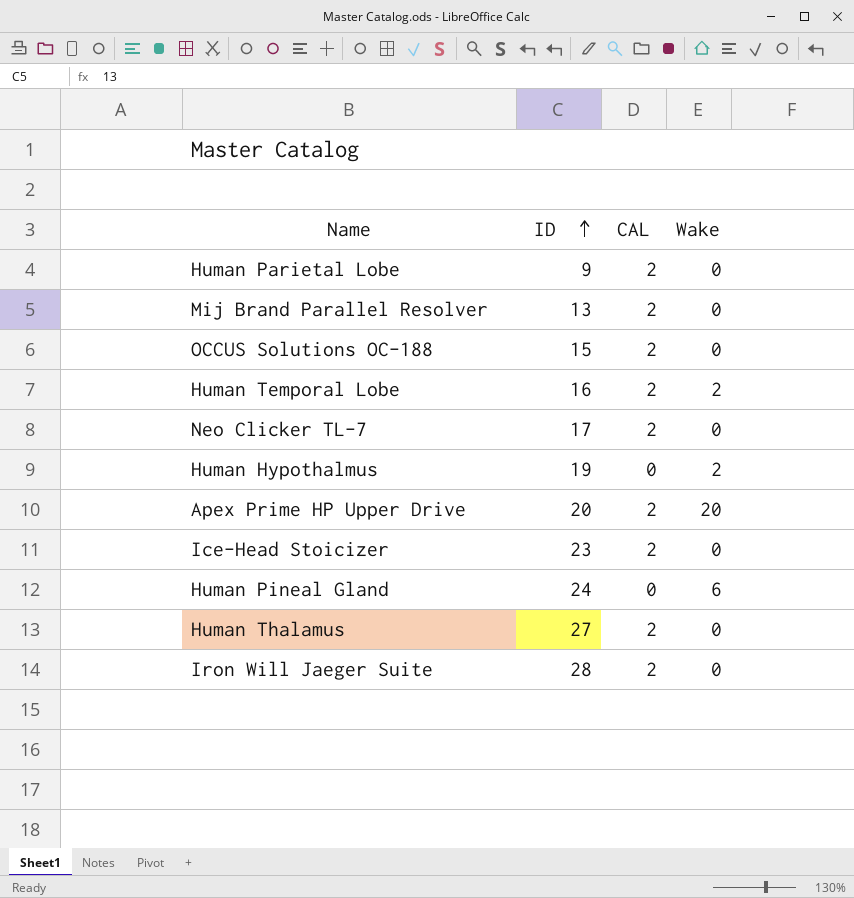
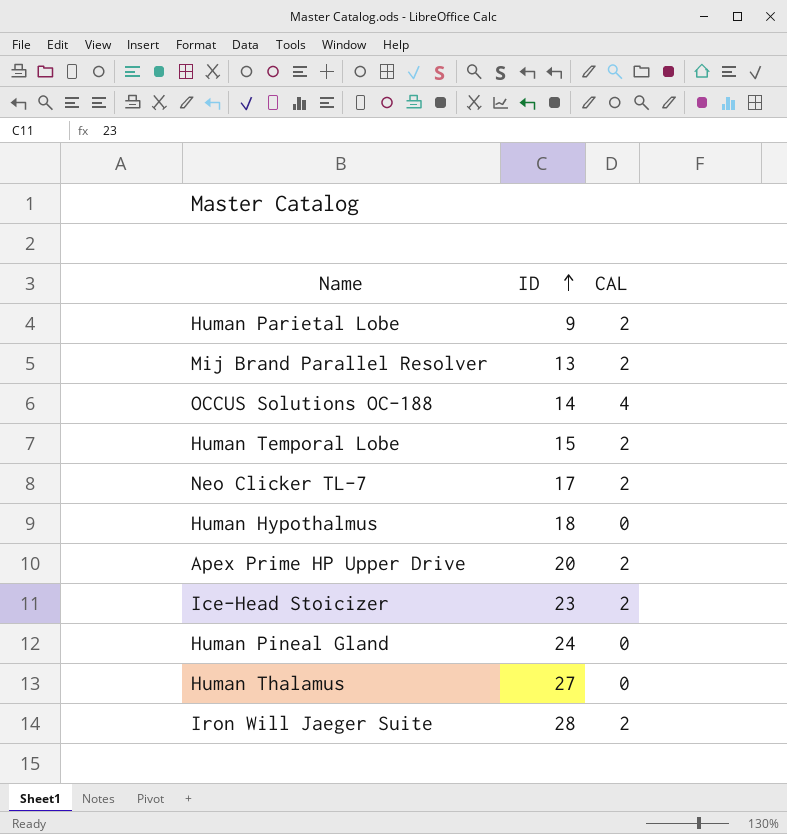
column Wake | position: 4 -> none
OCCUS Solutions OC-188 | ID: 15 -> 14
OCCUS Solutions OC-188 | CAL: 2 -> 4
Human Temporal Lobe | ID: 16 -> 15
Human Hypothalmus | ID: 19 -> 18
Human Thalamus | CAL: 2 -> 0

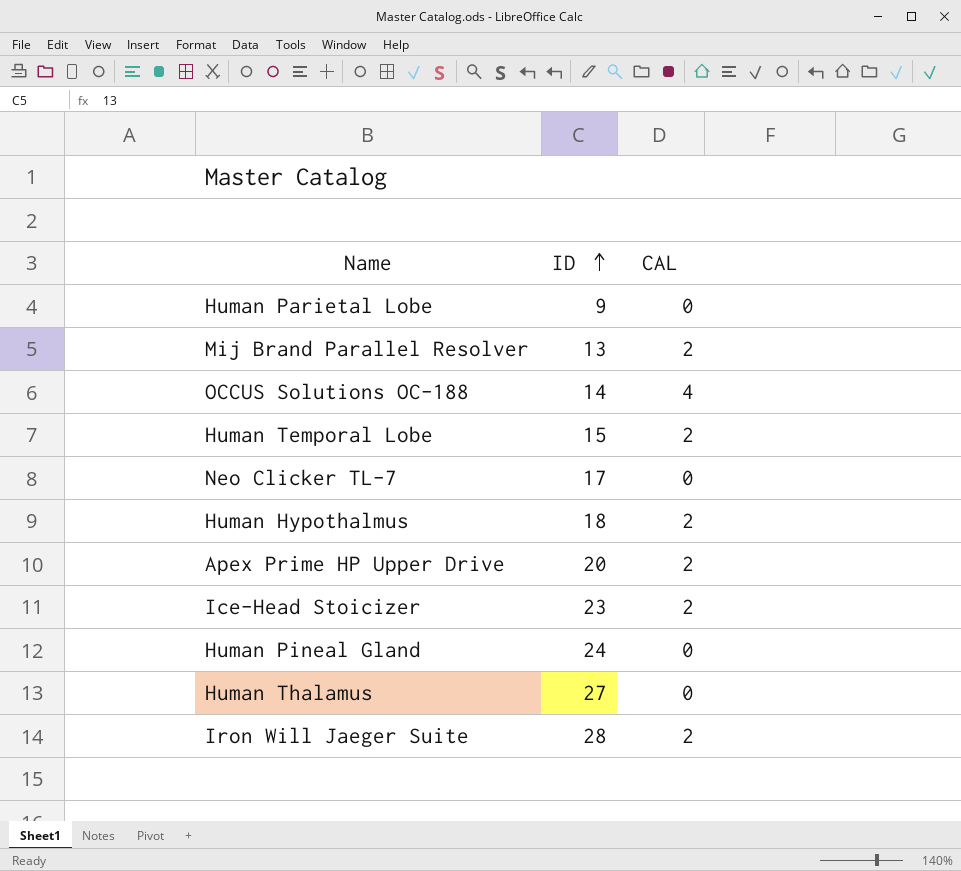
Human Parietal Lobe | CAL: 2 -> 0
Neo Clicker TL-7 | CAL: 2 -> 0
Human Hypothalmus | CAL: 0 -> 2

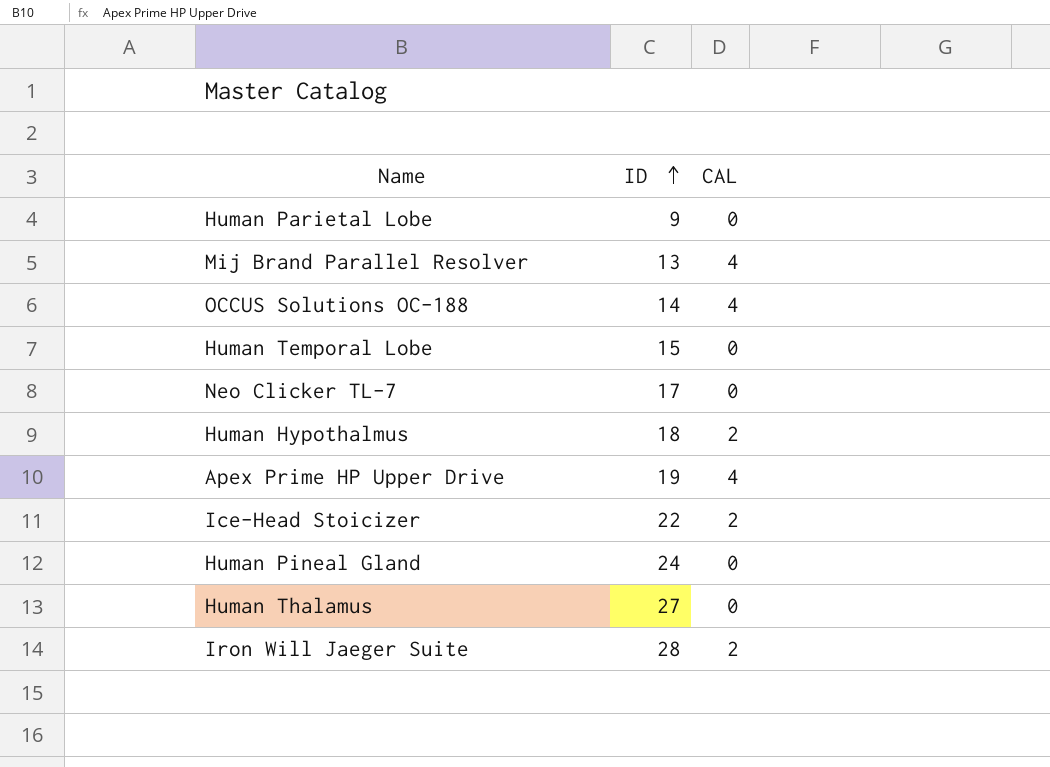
Mij Brand Parallel Resolver | CAL: 2 -> 4
Human Temporal Lobe | CAL: 2 -> 0
Apex Prime HP Upper Drive | ID: 20 -> 19
Apex Prime HP Upper Drive | CAL: 2 -> 4
Ice-Head Stoicizer | ID: 23 -> 22

